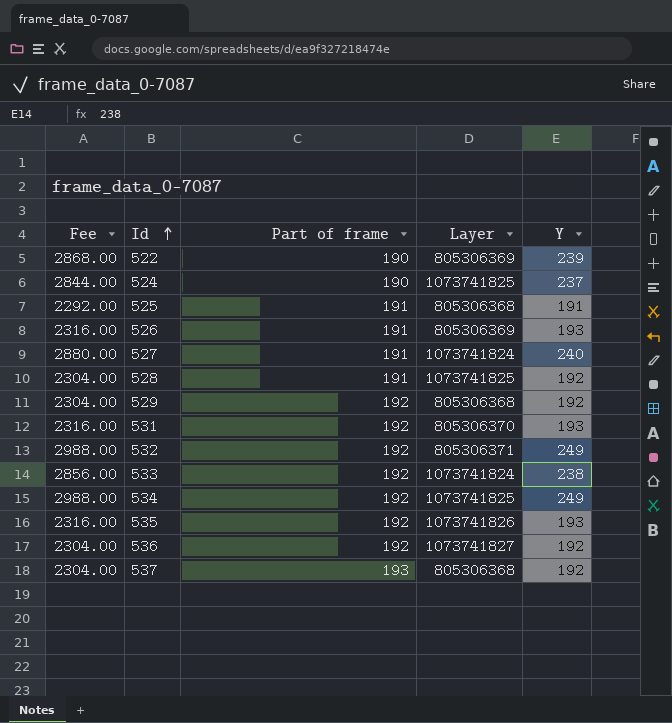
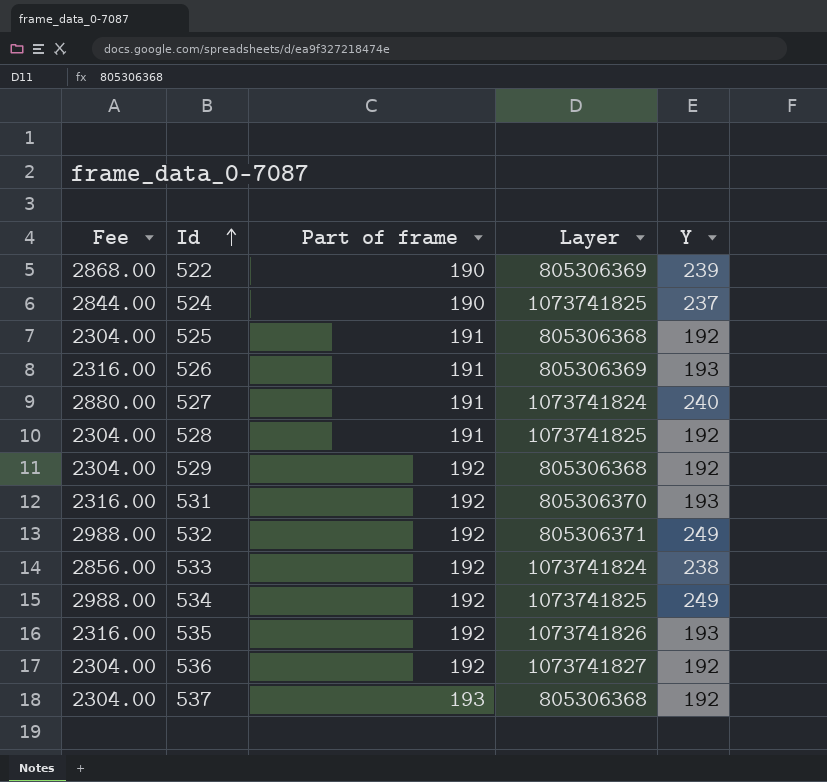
525 | Fee: 2292.00 -> 2304.00
525 | Y: 191 -> 192

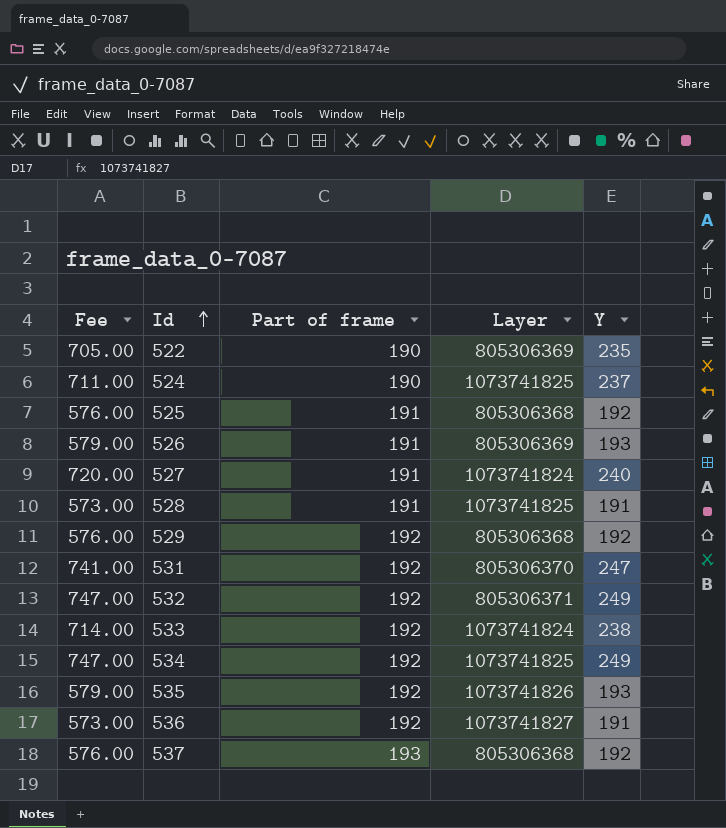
column Fee | formula: [Y] * 12 -> [Y] * 3
522 | Y: 239 -> 235
528 | Y: 192 -> 191
531 | Y: 193 -> 247
536 | Y: 192 -> 191

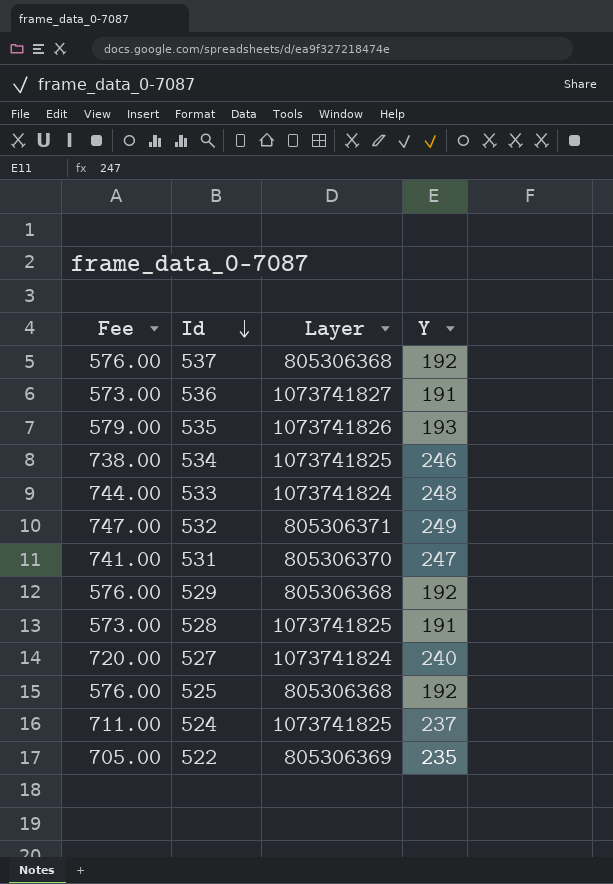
row order: Id ascending -> Id descending
column Part of frame | position: 3 -> none
row 526: 579.00 | 191 | 805306369 | 193 -> none
534 | Fee: 747.00 -> 738.00
534 | Y: 249 -> 246
533 | Fee: 714.00 -> 744.00
533 | Y: 238 -> 248

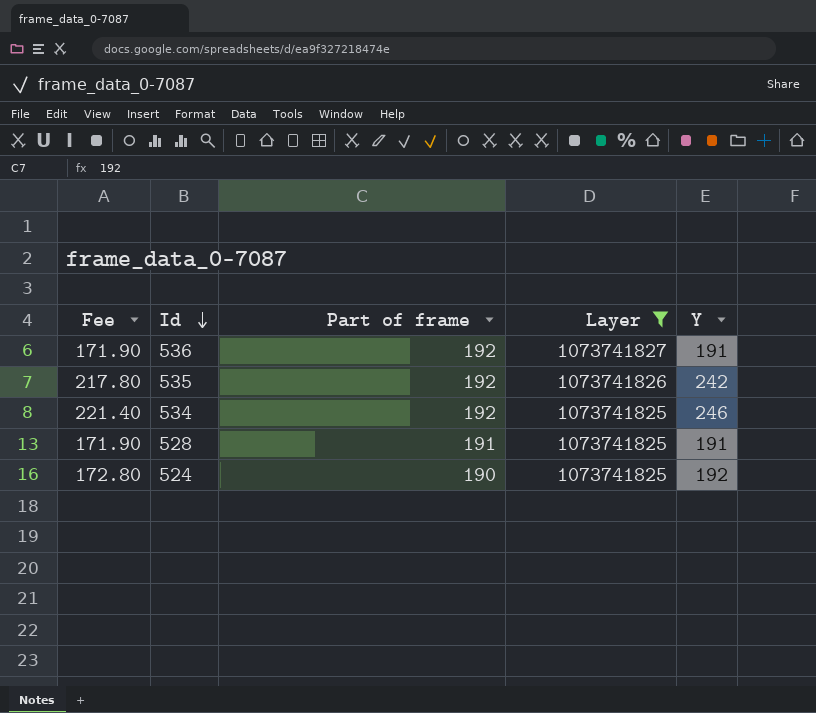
filter: none -> Layer >= 1073741825
column Fee | formula: [Y] * 3 -> [Y] * 0.9
column Part of frame | position: none -> 3
535 | Y: 193 -> 242
524 | Y: 237 -> 192

